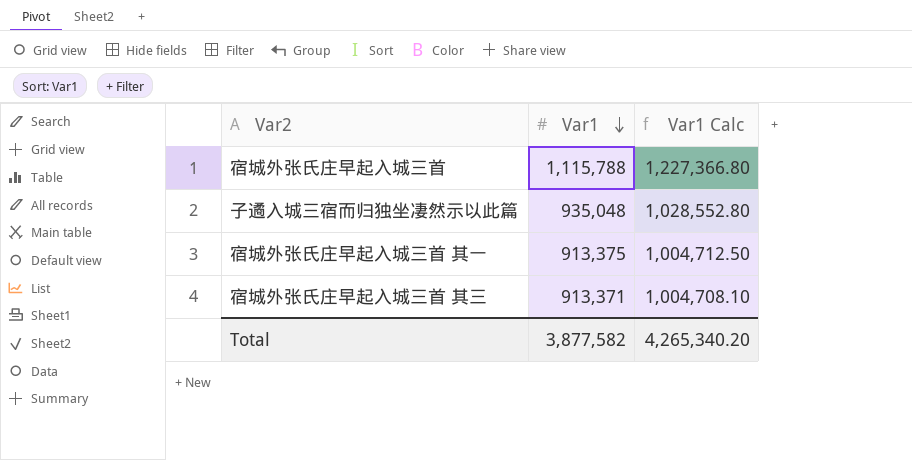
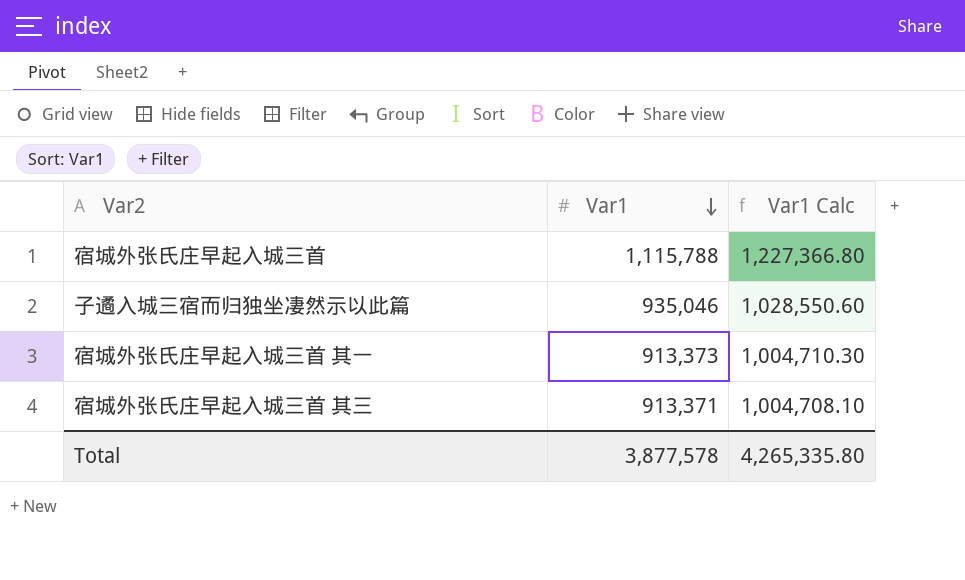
子遹入城三宿而归独坐凄然示以此篇 | Var1: 935,048 -> 935,046
子遹入城三宿而归独坐凄然示以此篇 | Var1 Calc: 1,028,552.80 -> 1,028,550.60
宿城外张氏庄早起入城三首 其一 | Var1: 913,375 -> 913,373
宿城外张氏庄早起入城三首 其一 | Var1 Calc: 1,004,712.50 -> 1,004,710.30
Total | Var1: 3,877,582 -> 3,877,578
Total | Var1 Calc: 4,265,340.20 -> 4,265,335.80

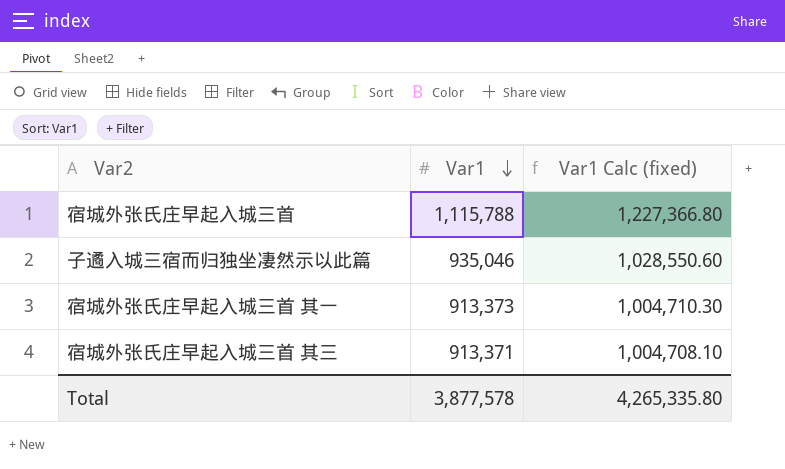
column name: Var1 Calc -> Var1 Calc (fixed)

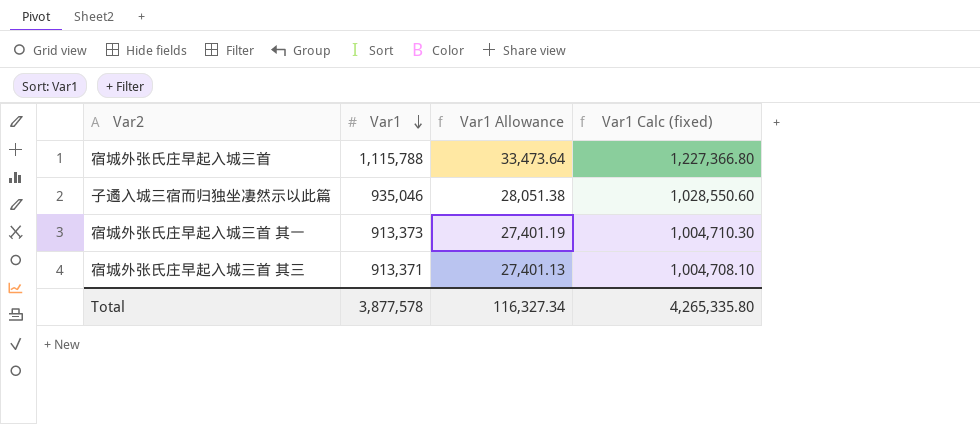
column Var1 Allowance | formula: none -> [Var1] * 0.03

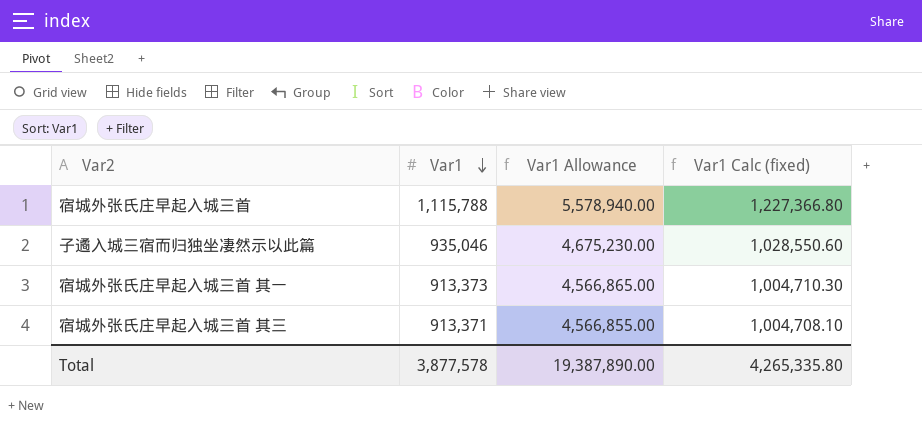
column Var1 Allowance | formula: [Var1] * 0.03 -> [Var1] * 5
Total | Var1 Allowance: 116,327.34 -> 19,387,890.00

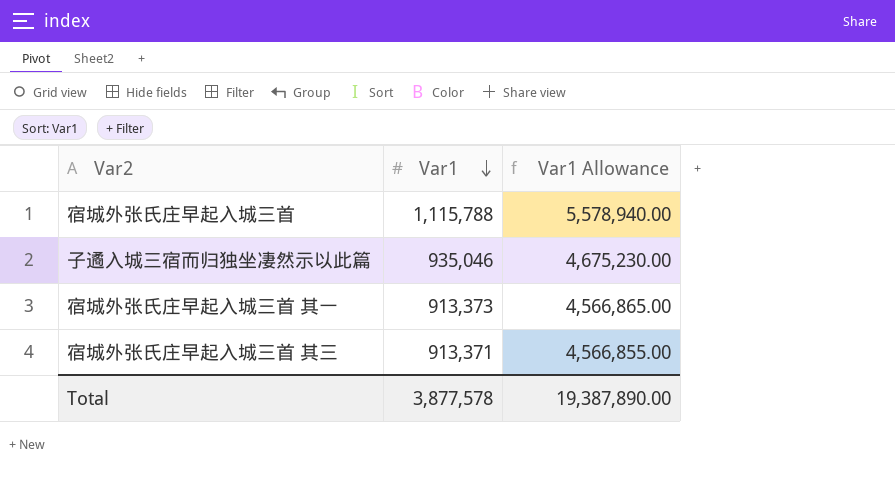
column Var1 Calc (fixed) | formula: [Var1] * 1.1 -> none

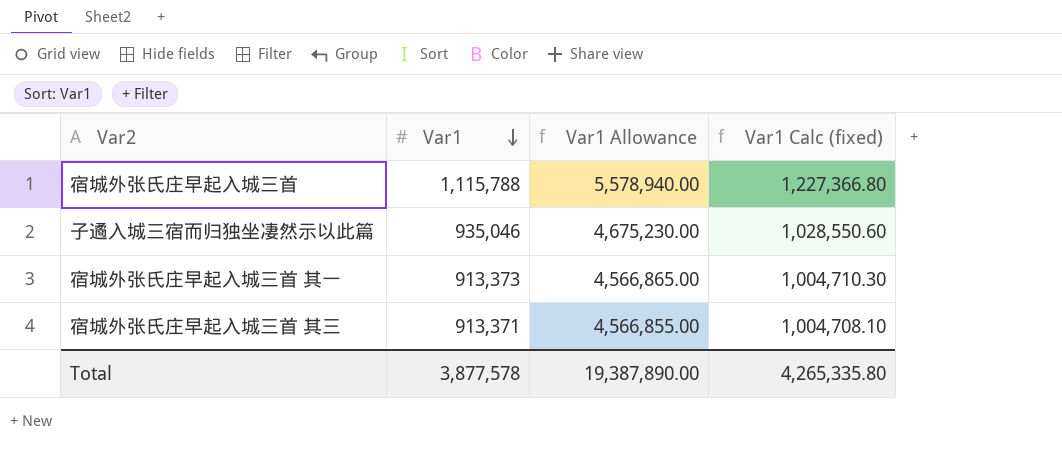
column Var1 Calc (fixed) | formula: none -> [Var1] * 1.1

